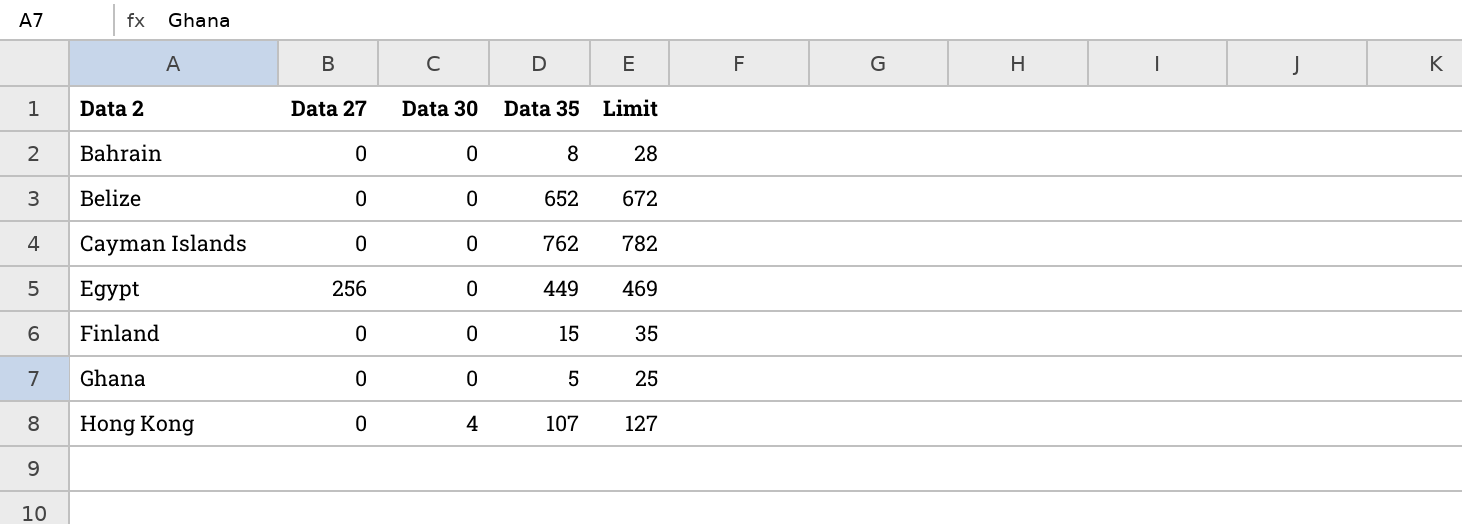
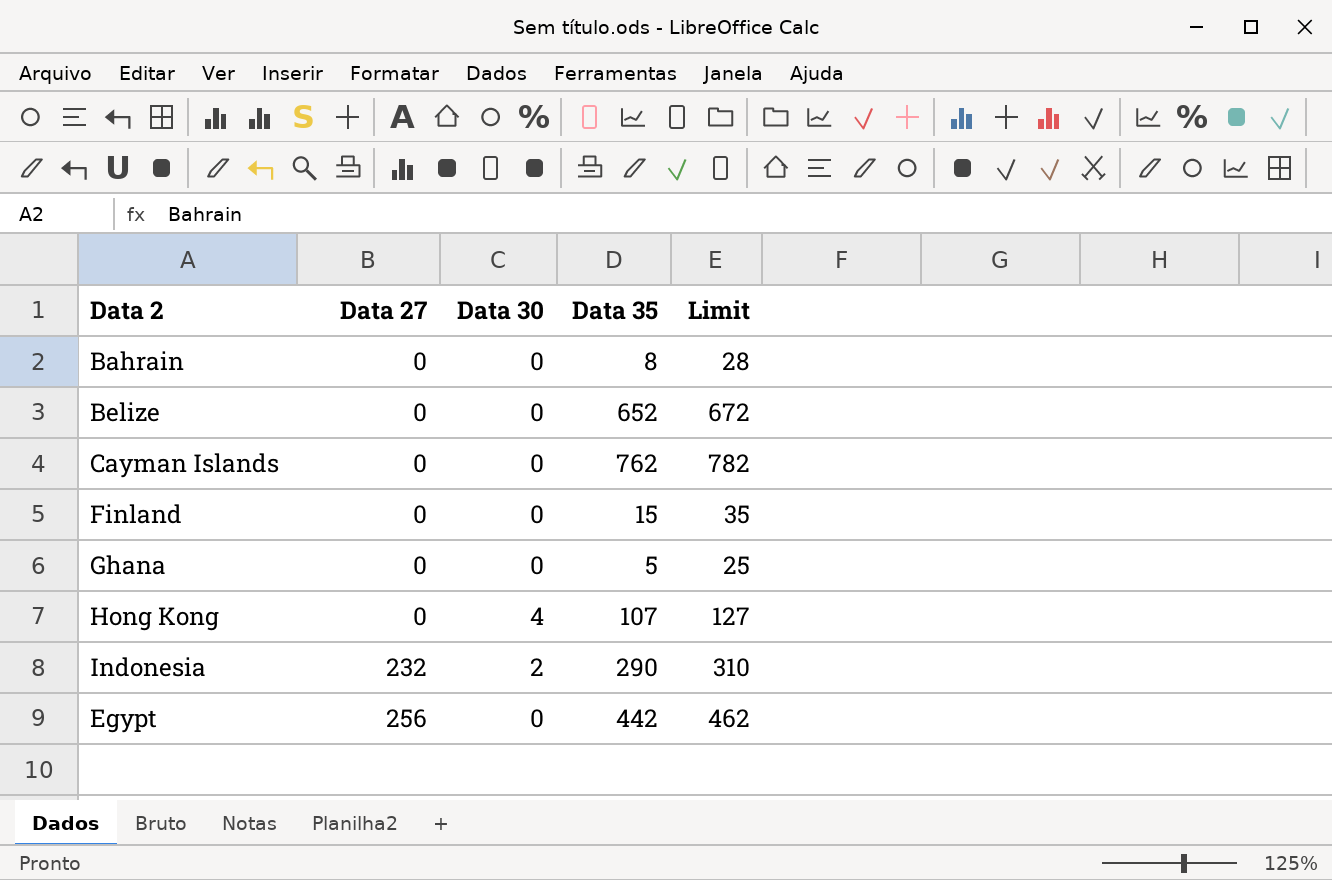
row order: Data 2 ascending -> Data 27 ascending
row Indonesia: none -> 232 | 2 | 290 | 310
Egypt | Data 35: 449 -> 442
Egypt | Limit: 469 -> 462

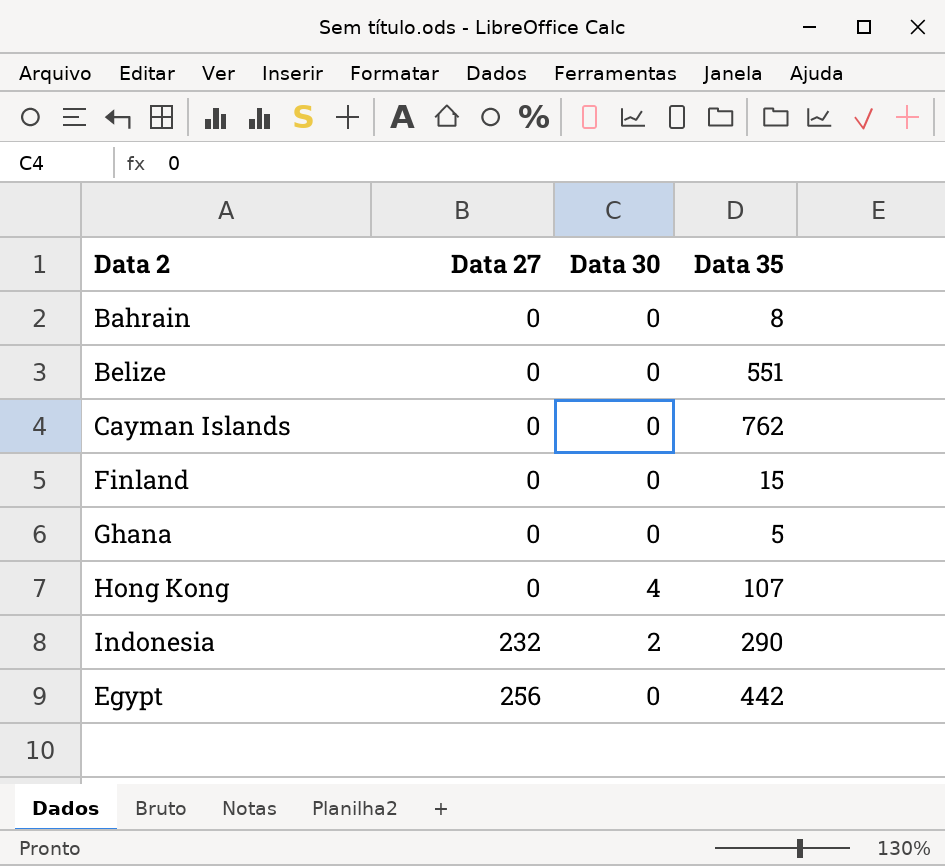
column Limit | formula: [Data 35] + 20 -> none
Belize | Data 35: 652 -> 551

